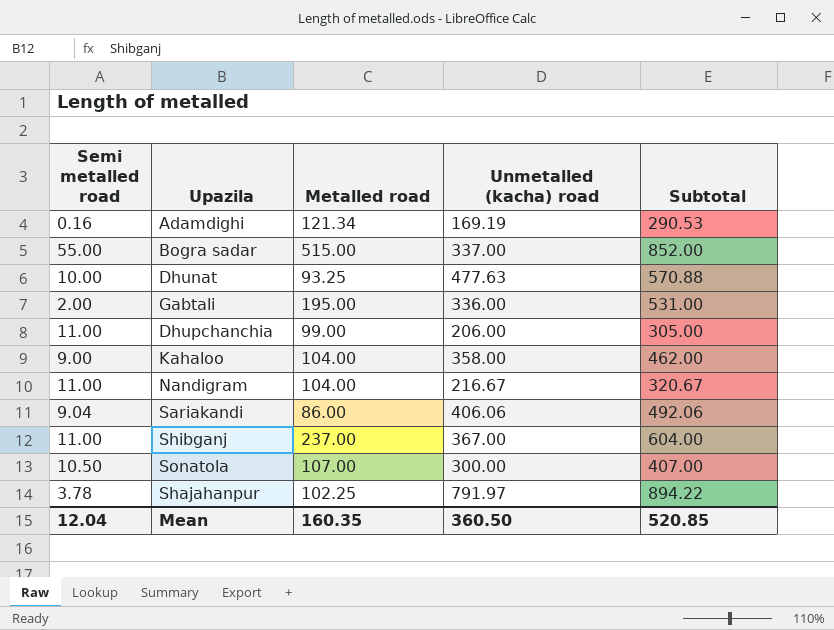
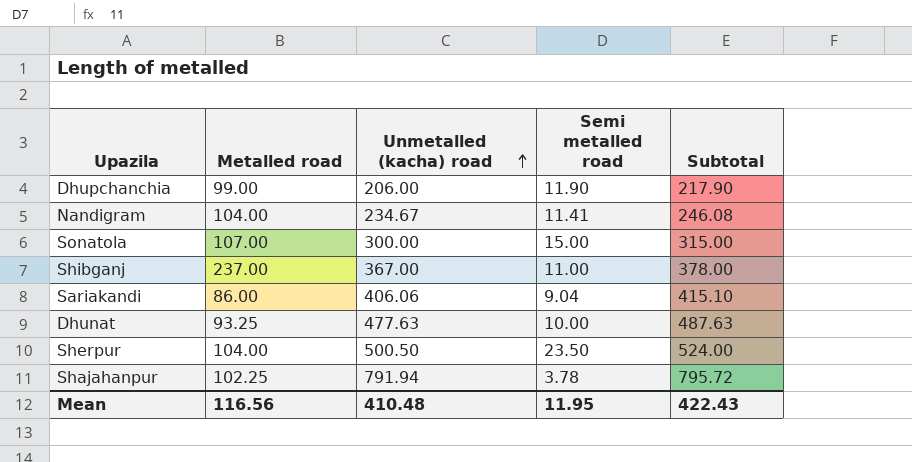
row order: none -> Unmetalled (kacha) road ascending
column Semi metalled road | position: 1 -> 4
column Subtotal | formula: [Metalled road] + [Unmetalled (kacha) road] -> [Unmetalled (kacha) road] + [Semi metalled road]
row Adamdighi: 0.16 | 121.34 | 169.19 | 290.53 -> none
row Bogra sadar: 55.00 | 515.00 | 337.00 | 852.00 -> none
row Gabtali: 2.00 | 195.00 | 336.00 | 531.00 -> none
row Kahaloo: 9.00 | 104.00 | 358.00 | 462.00 -> none
Dhupchanchia | Semi metalled road: 11.00 -> 11.90
Nandigram | Unmetalled (kacha) road: 216.67 -> 234.67
Nandigram | Semi metalled road: 11.00 -> 11.41
Sonatola | Semi metalled road: 10.50 -> 15.00
row Sherpur: none -> 104.00 | 500.50 | 23.50 | 524.00
Shajahanpur | Unmetalled (kacha) road: 791.97 -> 791.94
Mean | Metalled road: 160.35 -> 116.56
Mean | Unmetalled (kacha) road: 360.50 -> 410.48
Mean | Semi metalled road: 12.04 -> 11.95
Mean | Subtotal: 520.85 -> 422.43

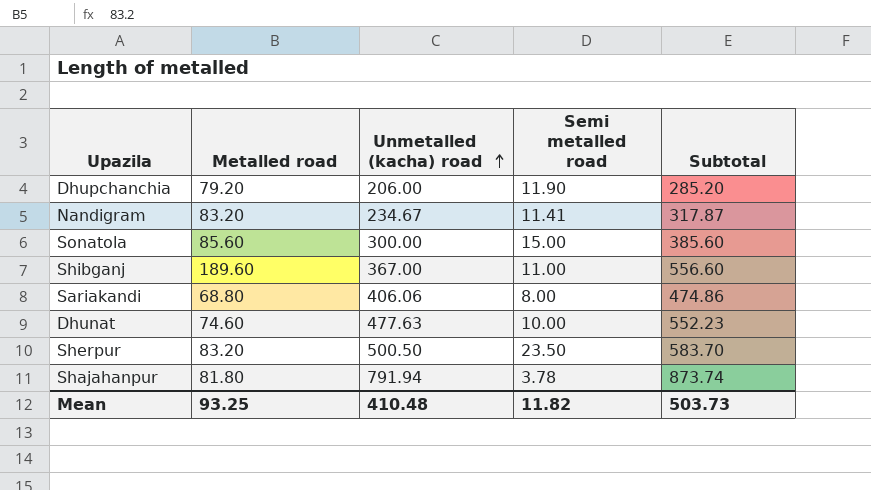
column Subtotal | formula: [Unmetalled (kacha) road] + [Semi metalled road] -> [Metalled road] + [Unmetalled (kacha) road]
Dhupchanchia | Metalled road: 99.00 -> 79.20
Nandigram | Metalled road: 104.00 -> 83.20
Sonatola | Metalled road: 107.00 -> 85.60
Shibganj | Metalled road: 237.00 -> 189.60
Sariakandi | Metalled road: 86.00 -> 68.80
Sariakandi | Semi metalled road: 9.04 -> 8.00
Dhunat | Metalled road: 93.25 -> 74.60
Sherpur | Metalled road: 104.00 -> 83.20
Shajahanpur | Metalled road: 102.25 -> 81.80
Mean | Metalled road: 116.56 -> 93.25
Mean | Semi metalled road: 11.95 -> 11.82
Mean | Subtotal: 422.43 -> 503.73

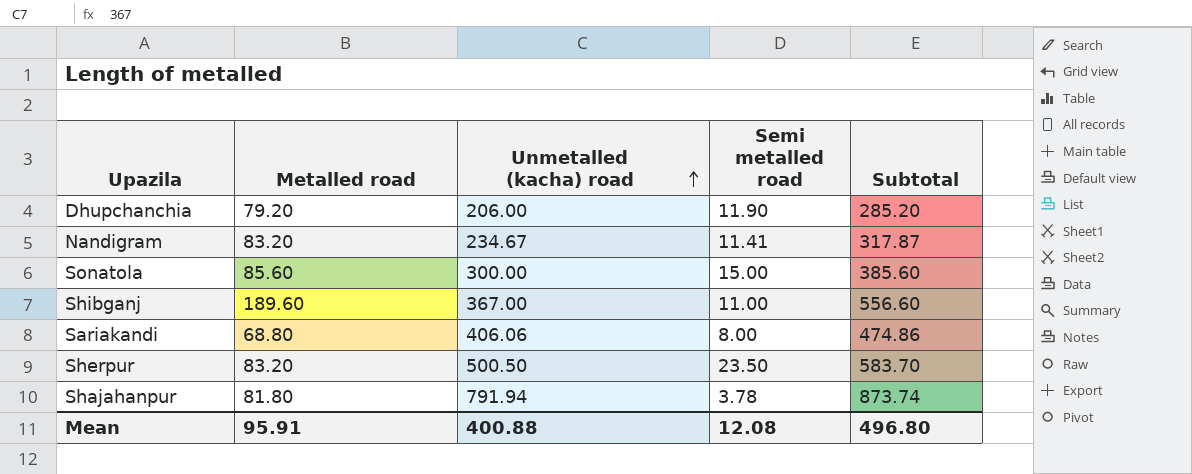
row Dhunat: 74.60 | 477.63 | 10.00 | 552.23 -> none
Mean | Metalled road: 93.25 -> 95.91
Mean | Unmetalled (kacha) road: 410.48 -> 400.88
Mean | Semi metalled road: 11.82 -> 12.08
Mean | Subtotal: 503.73 -> 496.80

